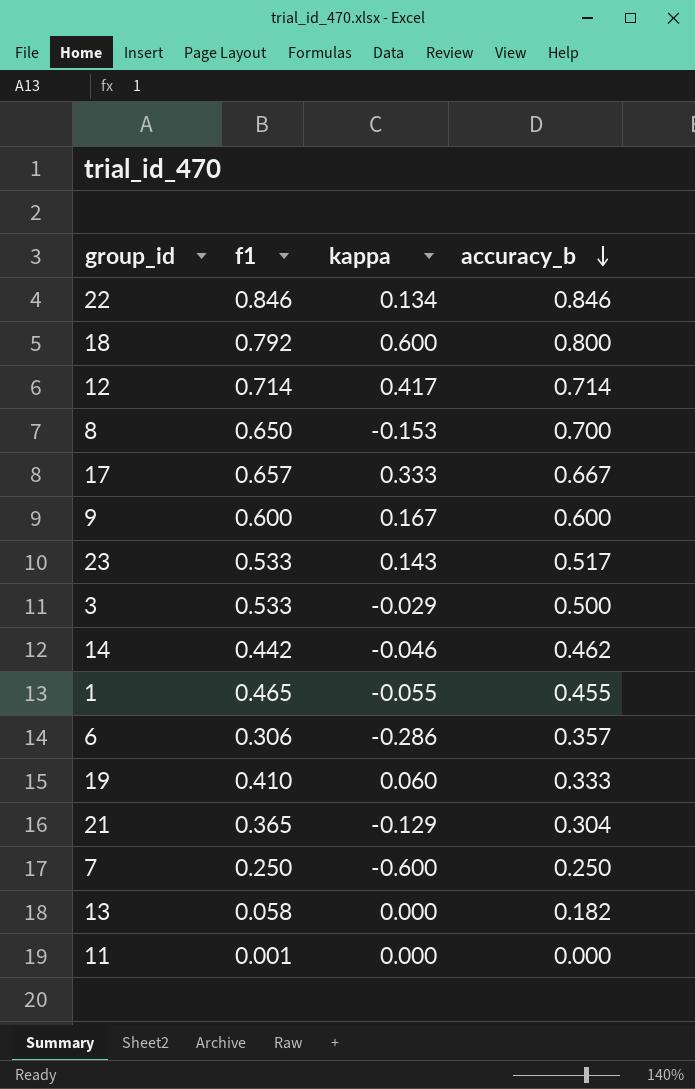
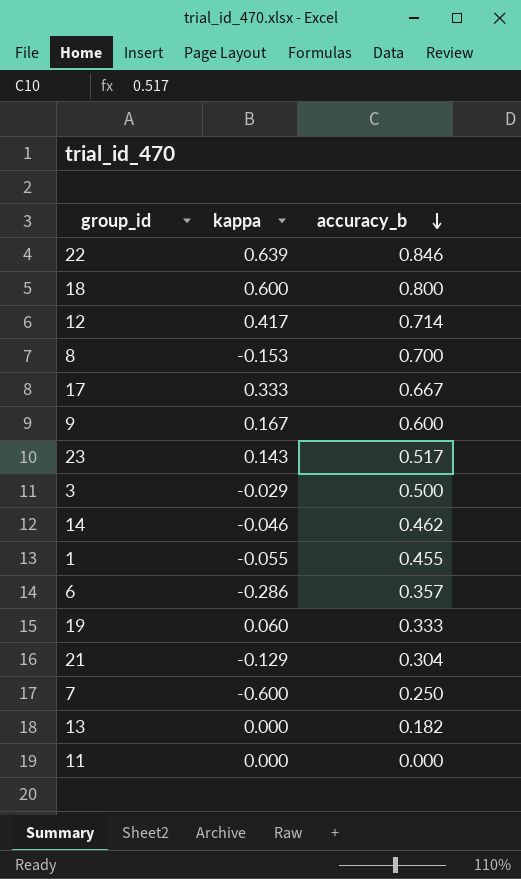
column f1 | position: 2 -> none
22 | kappa: 0.134 -> 0.639

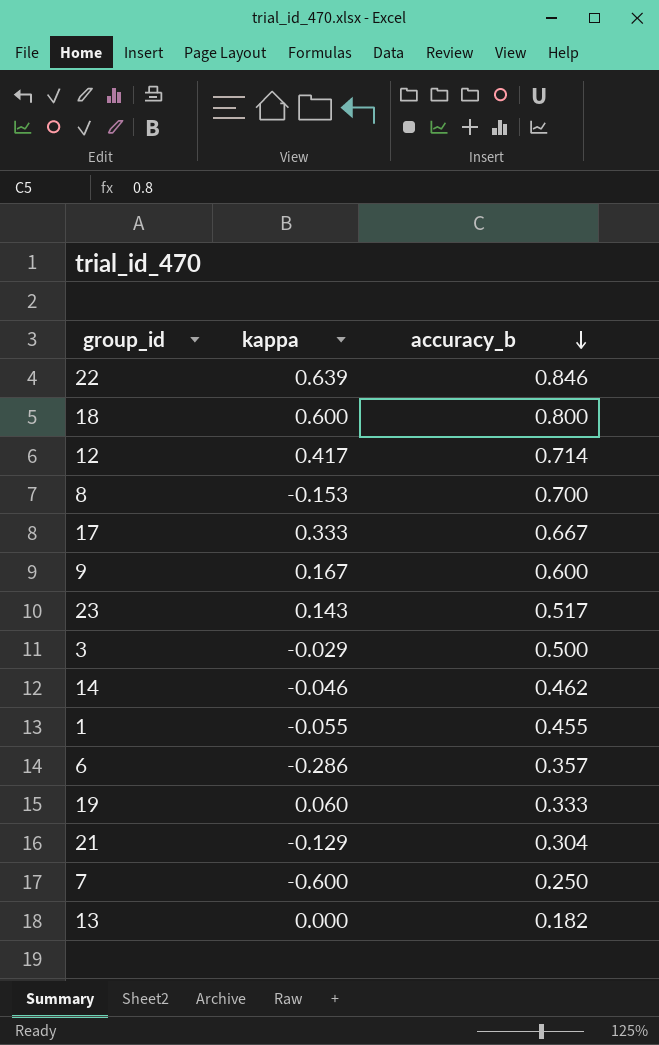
row 11: 0.000 | 0.000 -> none

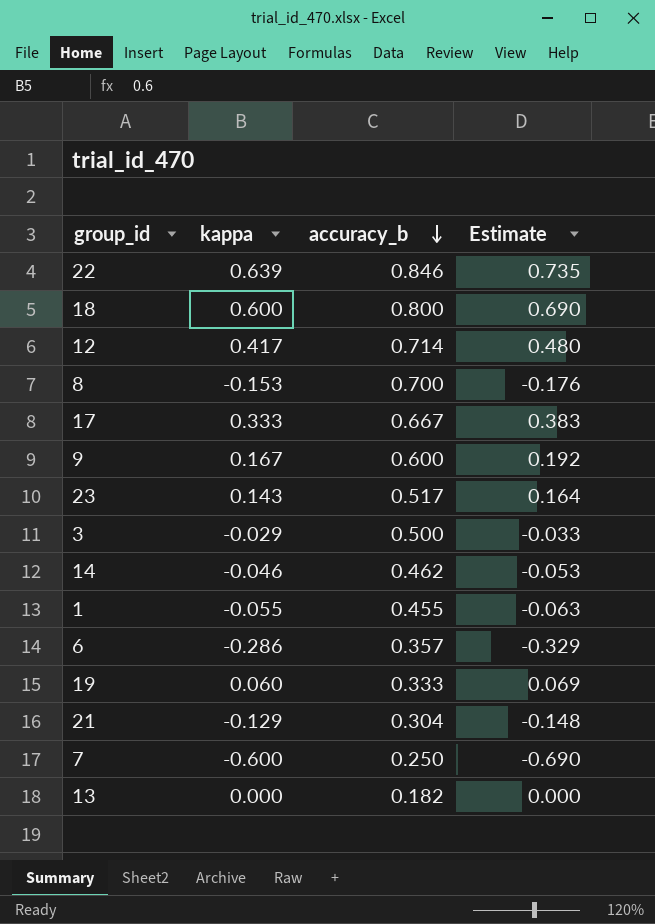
column Estimate | formula: none -> [kappa] * 1.15

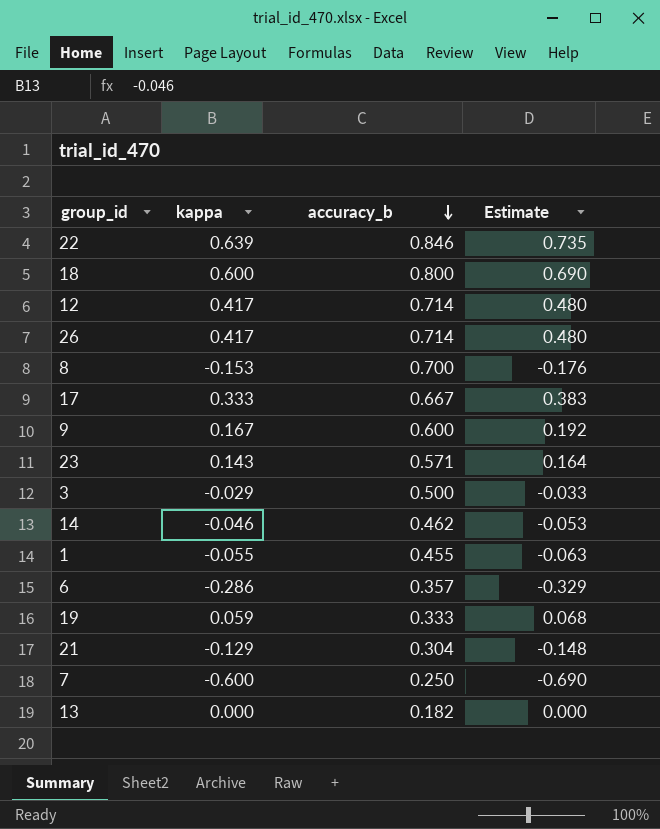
row 26: none -> 0.417 | 0.714 | 0.480
23 | accuracy_b: 0.517 -> 0.571
19 | kappa: 0.060 -> 0.059
19 | Estimate: 0.069 -> 0.068

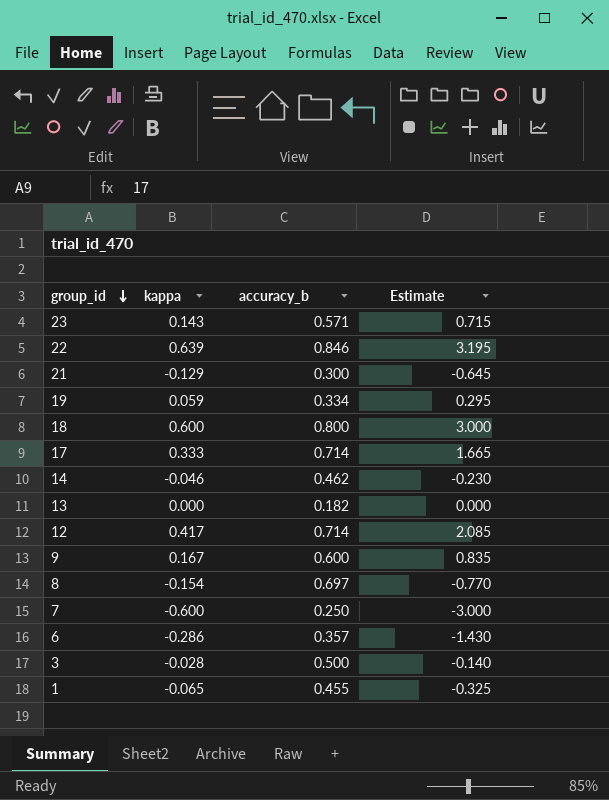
row order: accuracy_b descending -> group_id descending
column Estimate | formula: [kappa] * 1.15 -> [kappa] * 5
row 26: 0.417 | 0.714 | 0.480 -> none
21 | accuracy_b: 0.304 -> 0.300
19 | accuracy_b: 0.333 -> 0.334
17 | accuracy_b: 0.667 -> 0.714
8 | kappa: -0.153 -> -0.154
8 | accuracy_b: 0.700 -> 0.697
3 | kappa: -0.029 -> -0.028
1 | kappa: -0.055 -> -0.065

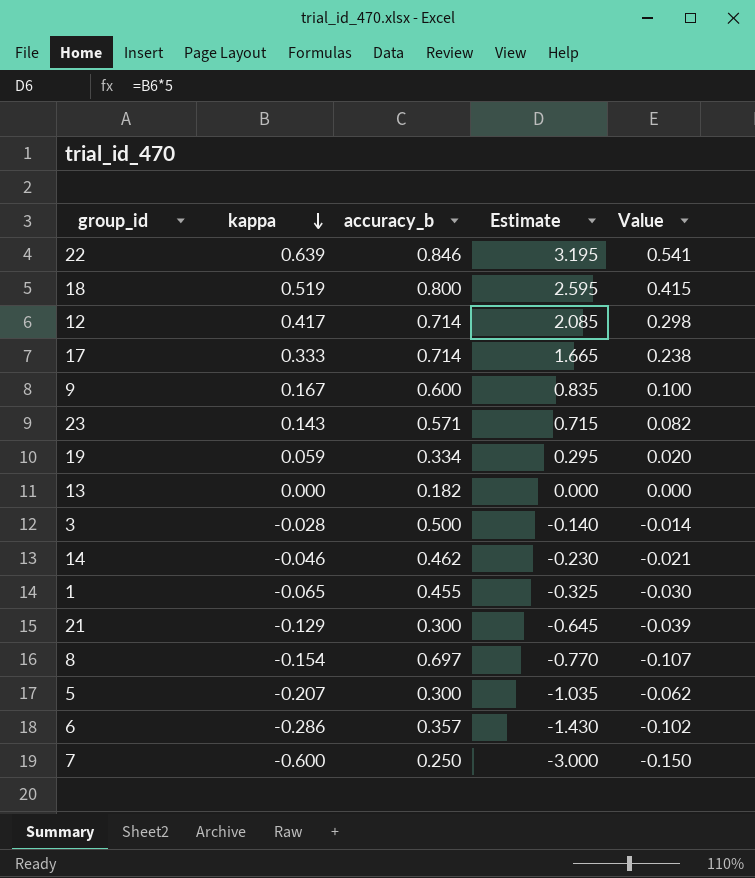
row order: group_id descending -> kappa descending
column Value | formula: none -> [kappa] * [accuracy_b]
18 | kappa: 0.600 -> 0.519
18 | Estimate: 3.000 -> 2.595
row 5: none -> -0.207 | 0.300 | -1.035 | -0.062

